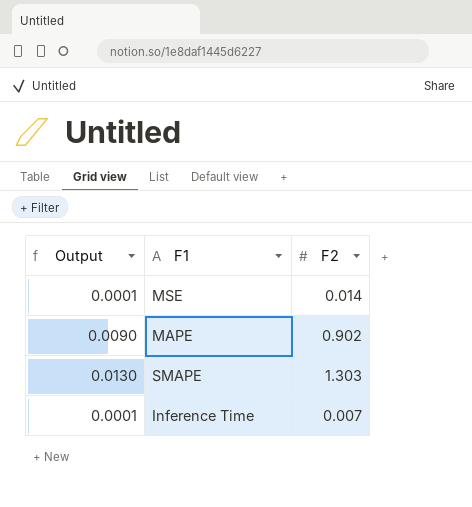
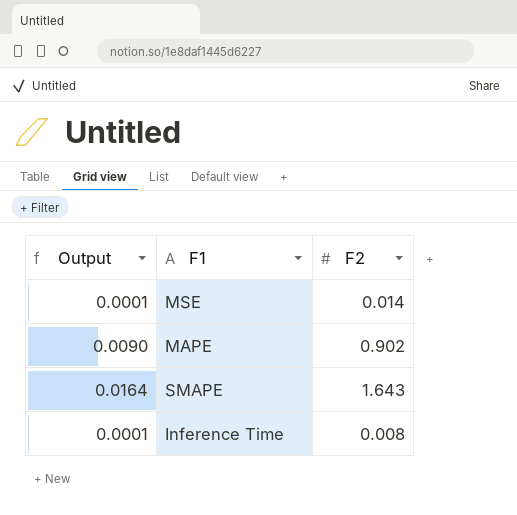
SMAPE | Output: 0.0130 -> 0.0164
SMAPE | F2: 1.303 -> 1.643
Inference Time | F2: 0.007 -> 0.008

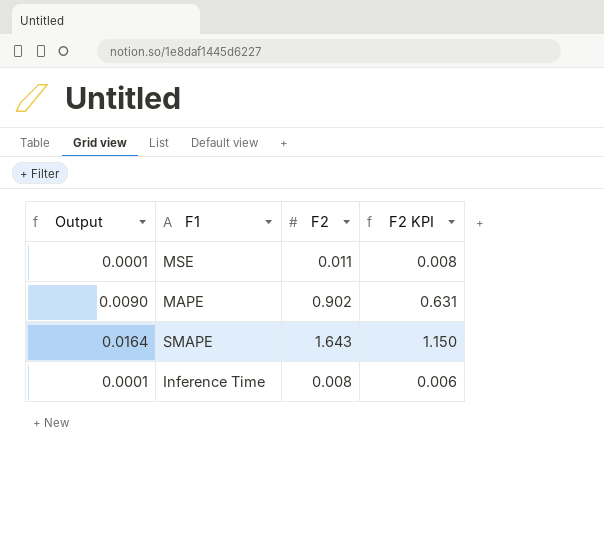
column F2 KPI | formula: none -> [F2] * 0.7
MSE | F2: 0.014 -> 0.011

